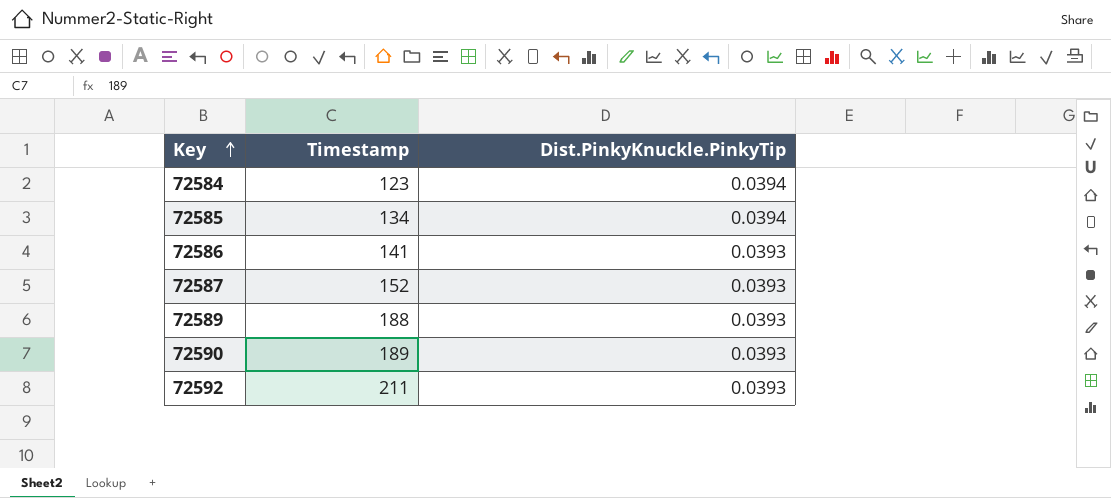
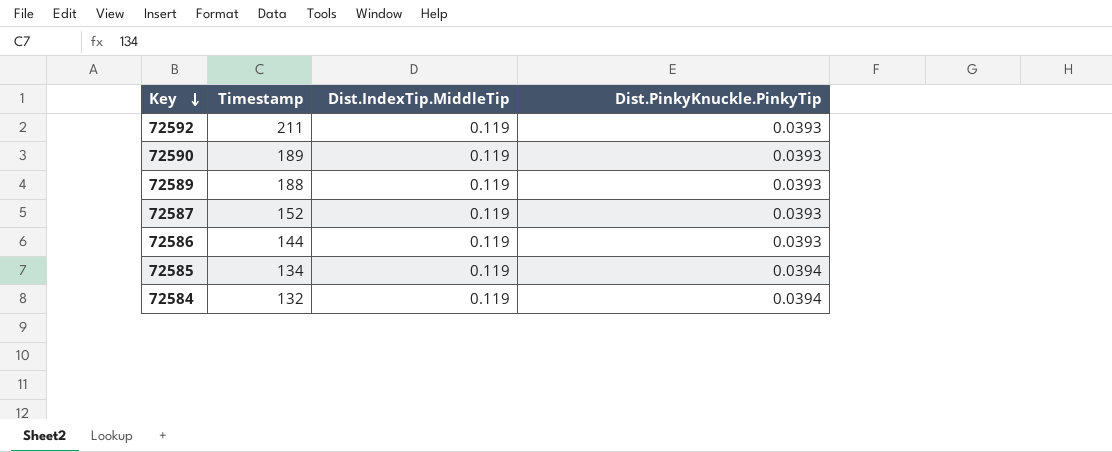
row order: Key ascending -> Key descending
column Dist.IndexTip.MiddleTip | position: none -> 3
72586 | Timestamp: 141 -> 144
72584 | Timestamp: 123 -> 132

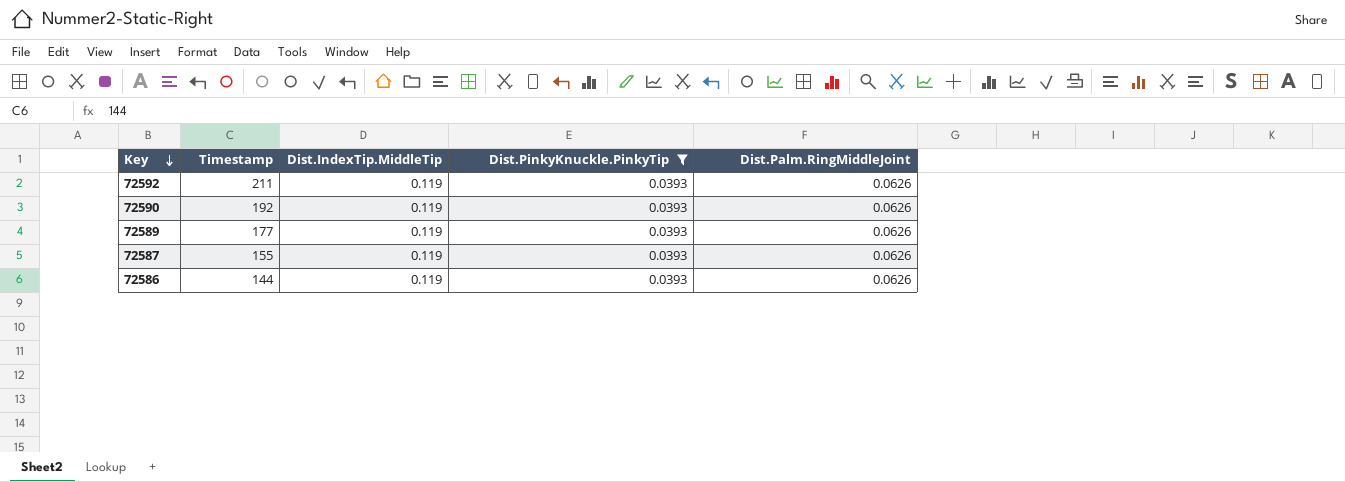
filter: none -> Dist.PinkyKnuckle.PinkyTip = 0.0393
column Dist.Palm.RingMiddleJoint | position: none -> 5
72590 | Timestamp: 189 -> 192
72589 | Timestamp: 188 -> 177
72587 | Timestamp: 152 -> 155

